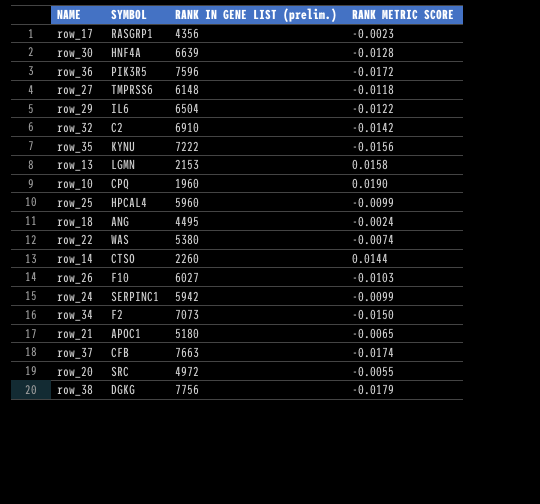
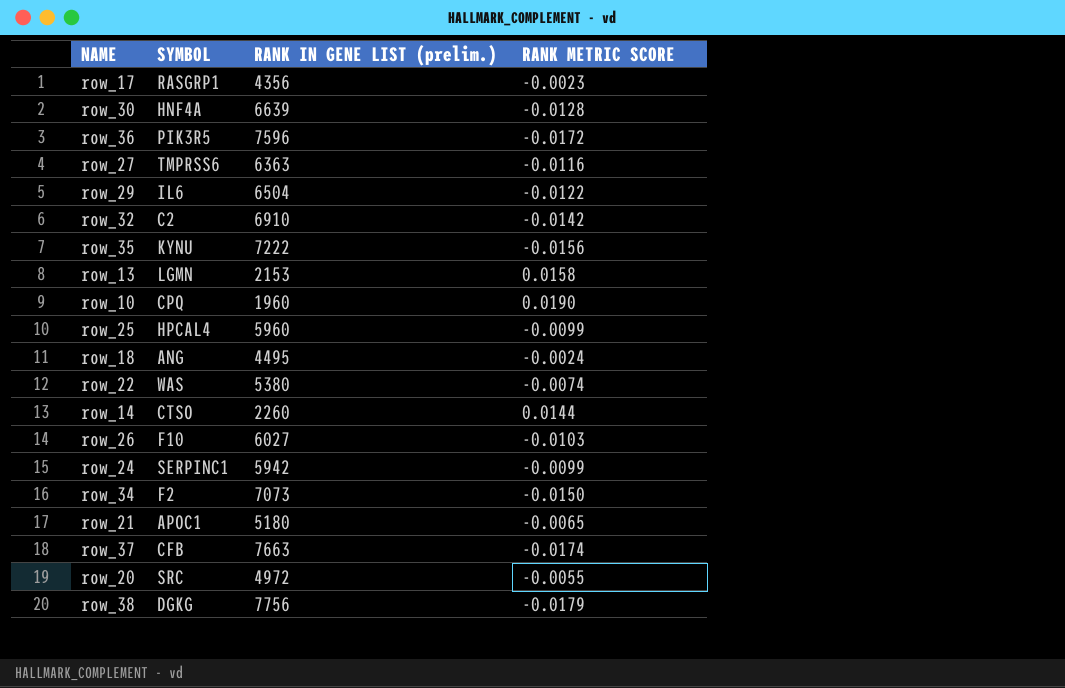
row_27 | RANK IN GENE LIST (prelim.): 6148 -> 6363
row_27 | RANK METRIC SCORE: -0.0118 -> -0.0116

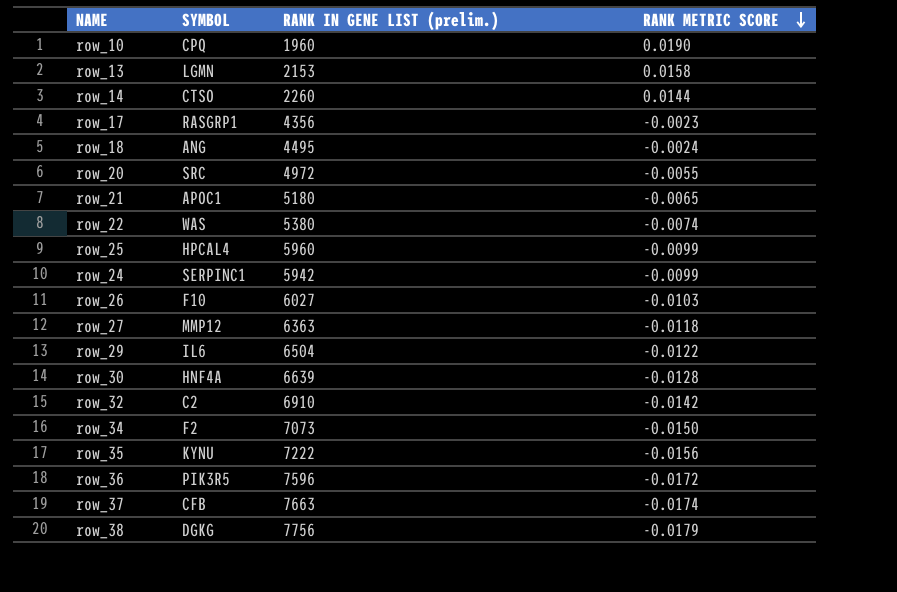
row order: none -> RANK METRIC SCORE descending
row_27 | SYMBOL: TMPRSS6 -> MMP12
row_27 | RANK METRIC SCORE: -0.0116 -> -0.0118

